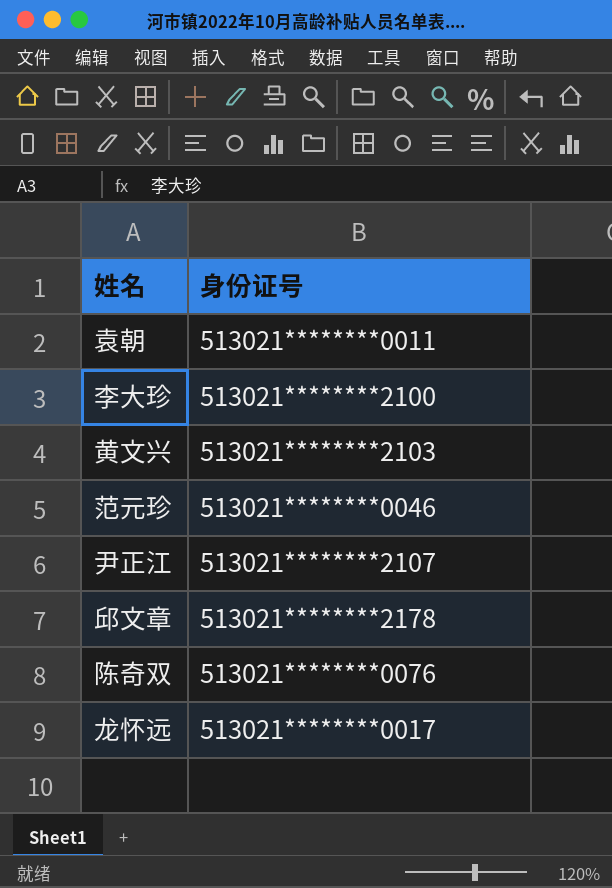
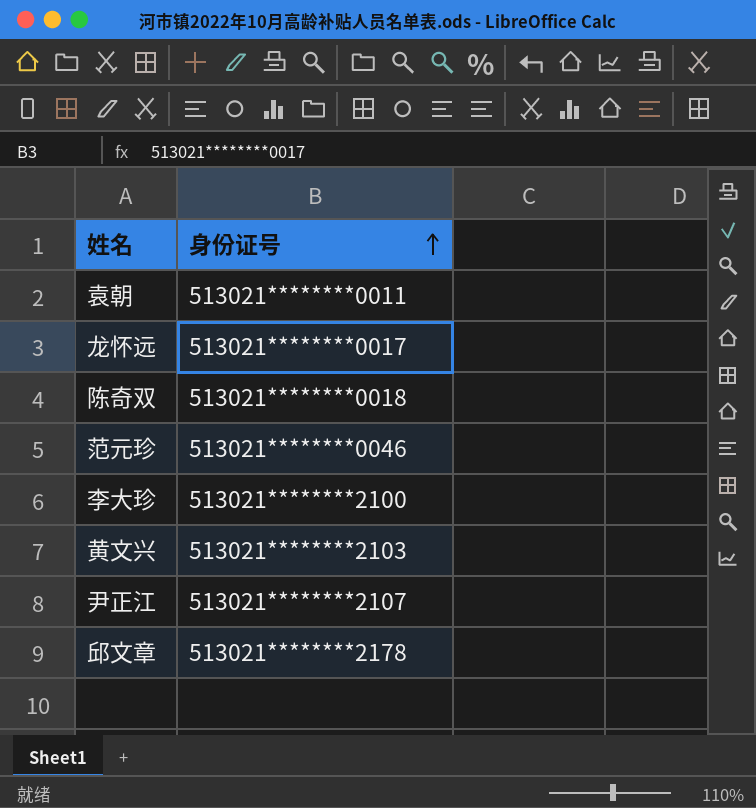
row order: none -> 身份证号 ascending
陈奇双 | 身份证号: 513021********0076 -> 513021********0018

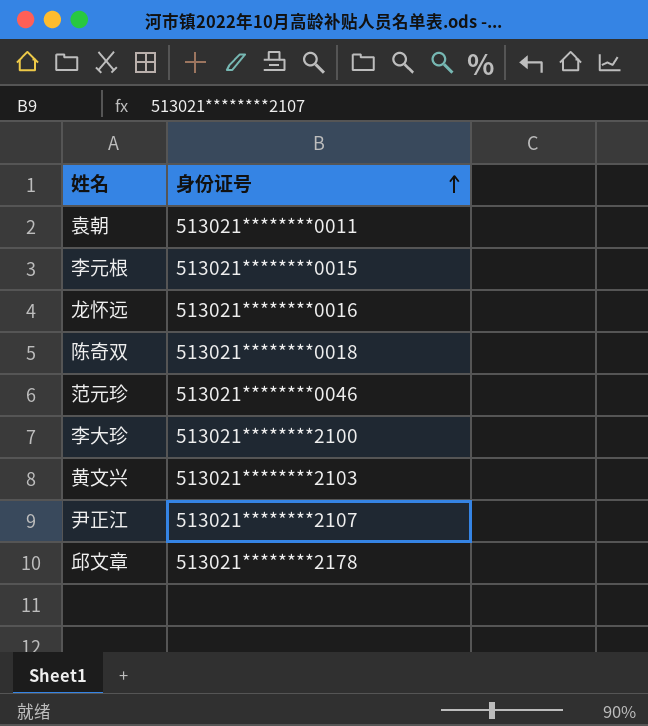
row 李元根: none -> 513021********0015
龙怀远 | 身份证号: 513021********0017 -> 513021********0016

